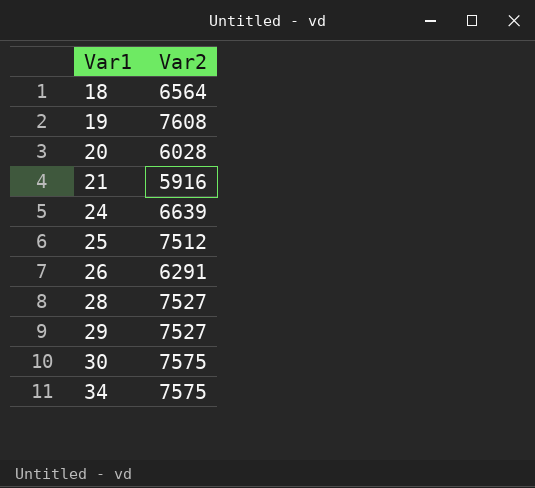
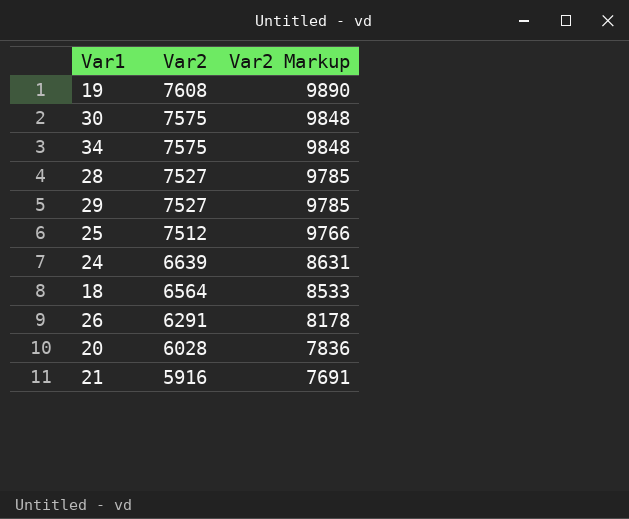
row order: Var1 ascending -> Var2 descending
column Var2 Markup | formula: none -> [Var2] * 1.3

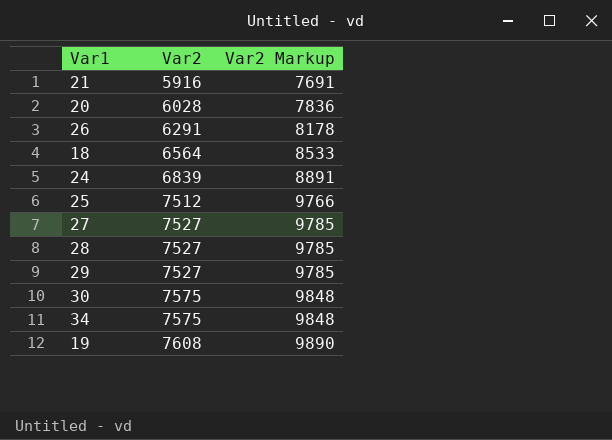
row order: Var2 descending -> Var2 ascending
24 | Var2: 6639 -> 6839
24 | Var2 Markup: 8631 -> 8891
row 27: none -> 7527 | 9785

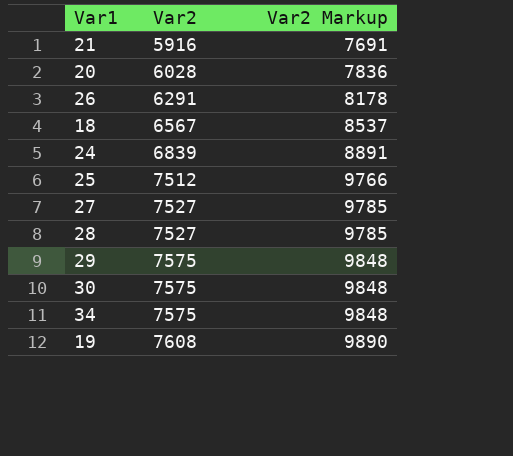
18 | Var2: 6564 -> 6567
18 | Var2 Markup: 8533 -> 8537
29 | Var2: 7527 -> 7575
29 | Var2 Markup: 9785 -> 9848

